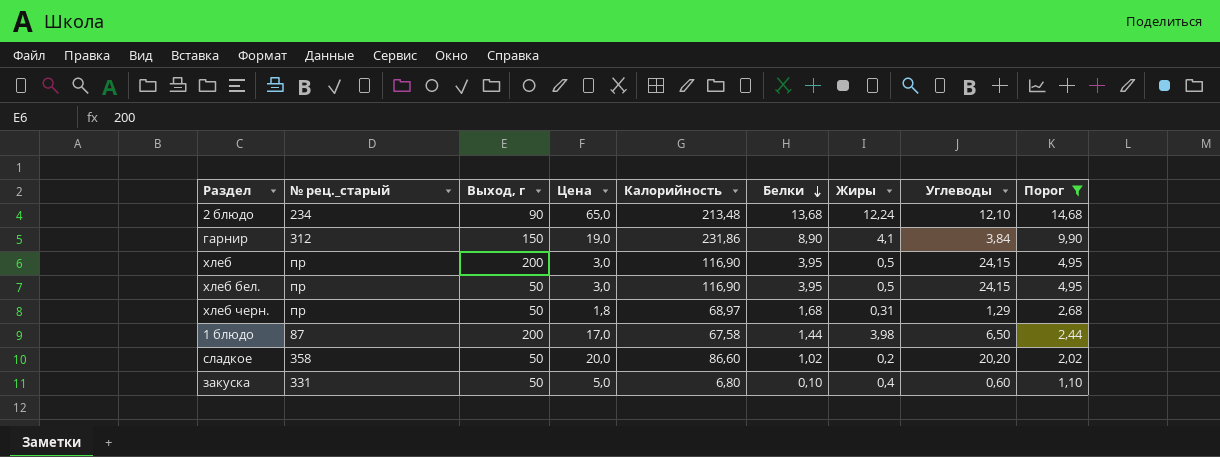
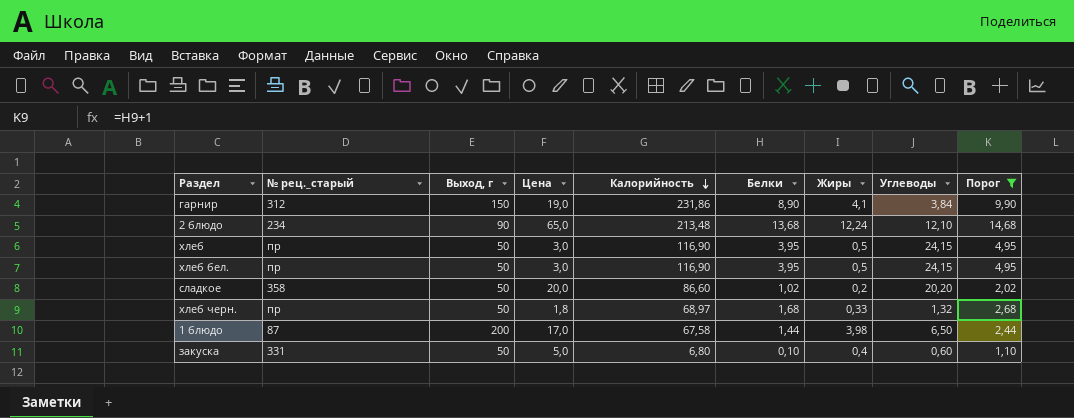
row order: Белки descending -> Калорийность descending
хлеб | Выход, г: 200 -> 50
хлеб черн. | Жиры: 0,31 -> 0,33
хлеб черн. | Углеводы: 1,29 -> 1,32

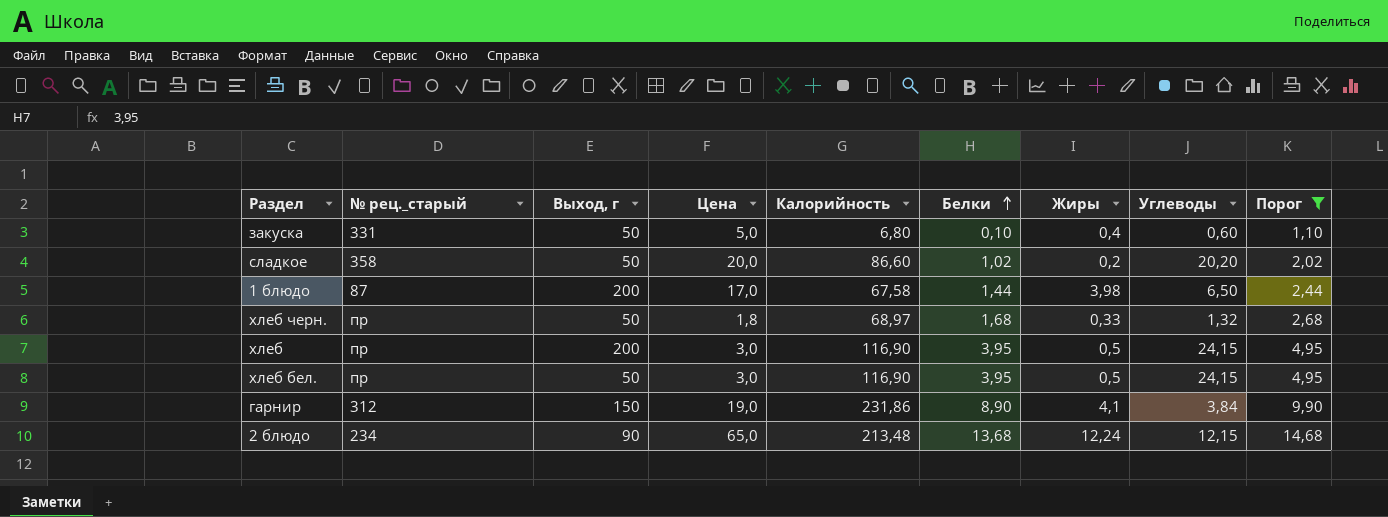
row order: Калорийность descending -> Белки ascending
хлеб | Выход, г: 50 -> 200
2 блюдо | Углеводы: 12,10 -> 12,15

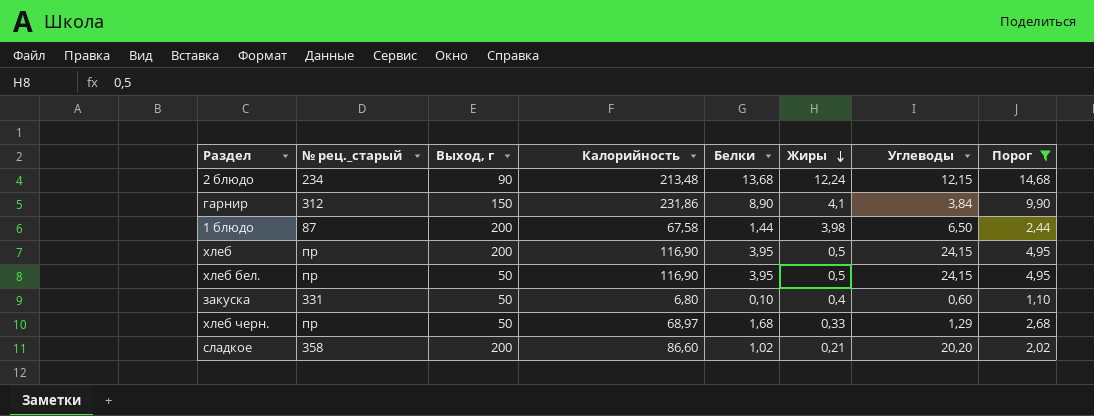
row order: Белки ascending -> Жиры descending
column Цена | position: 4 -> none
хлеб черн. | Углеводы: 1,32 -> 1,29
сладкое | Выход, г: 50 -> 200
сладкое | Жиры: 0,2 -> 0,21

